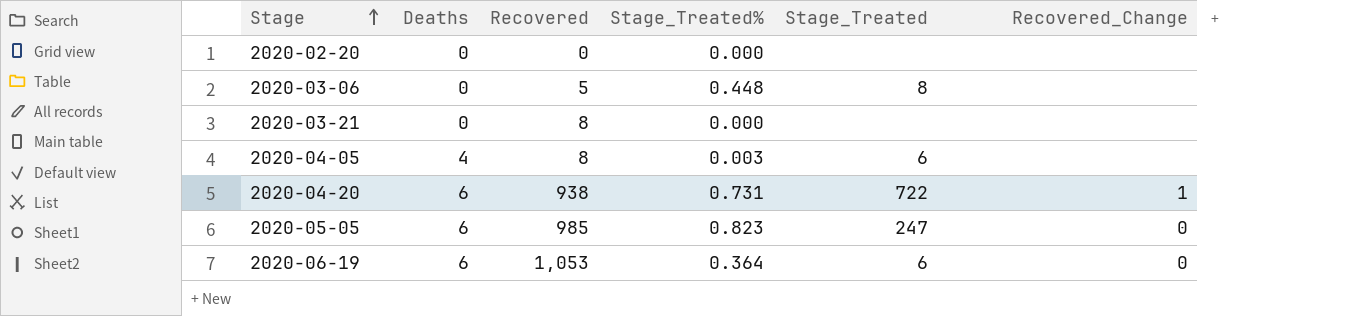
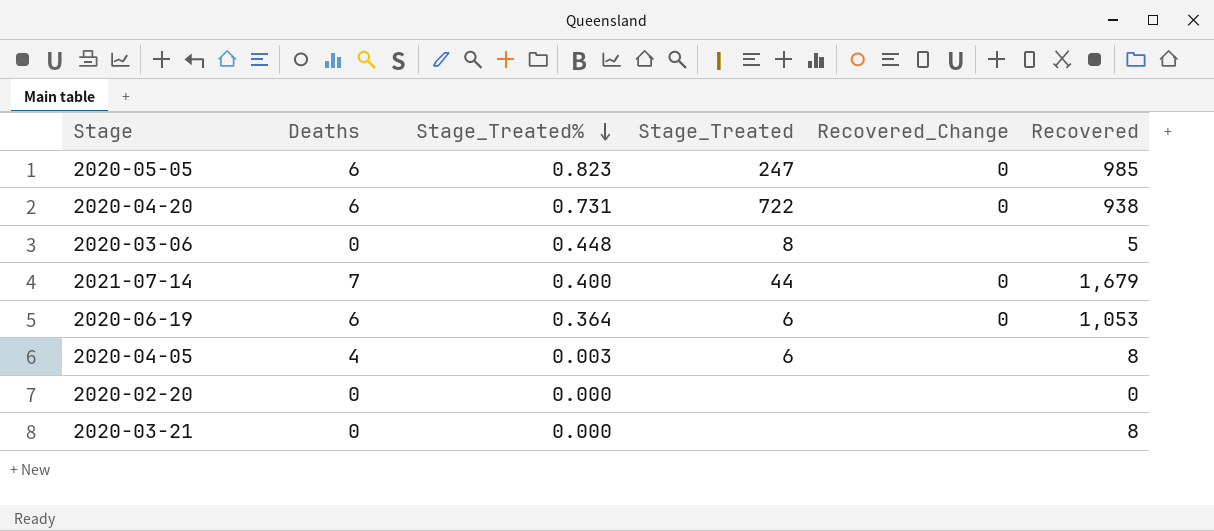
row order: Stage ascending -> Stage_Treated% descending
column Recovered | position: 3 -> 6
2020-04-20 | Recovered_Change: 1 -> 0
row 2021-07-14: none -> 7 | 0.400 | 44 | 0 | 1,679

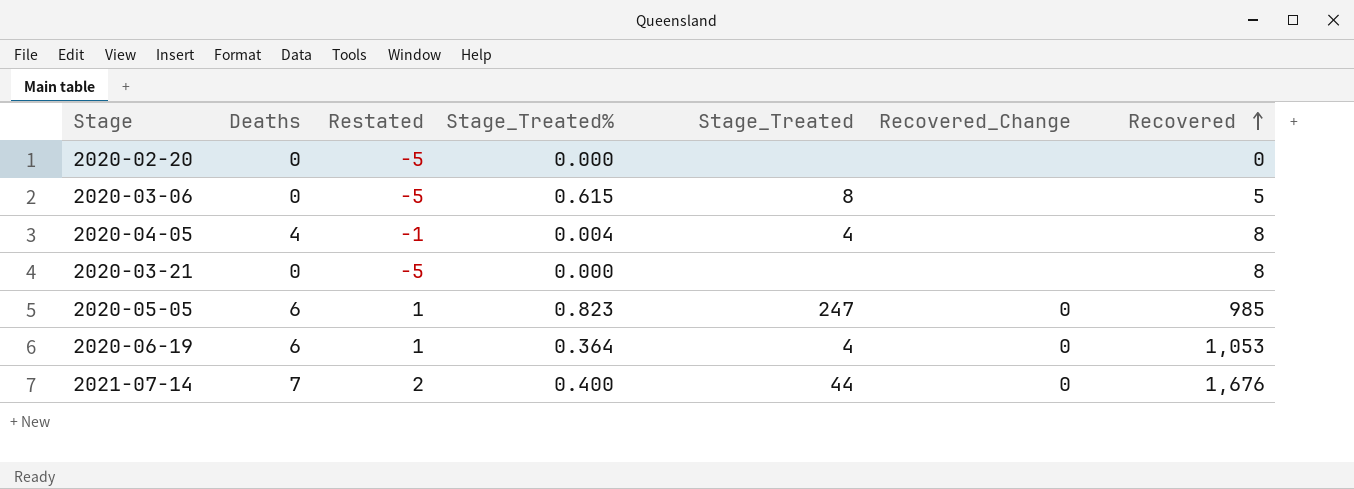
row order: Stage_Treated% descending -> Recovered ascending
column Restated | formula: none -> [Deaths] - 5
row 2020-04-20: 6 | 0.731 | 722 | 0 | 938 -> none
2020-03-06 | Stage_Treated%: 0.448 -> 0.615
2020-04-05 | Stage_Treated%: 0.003 -> 0.004
2020-04-05 | Stage_Treated: 6 -> 4
2020-06-19 | Stage_Treated: 6 -> 4
2021-07-14 | Recovered: 1,679 -> 1,676

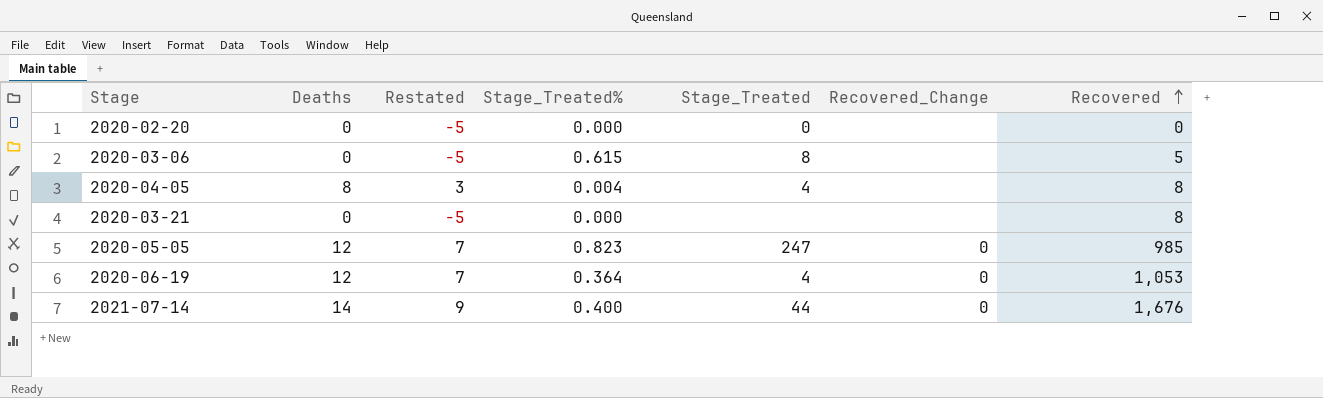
2020-02-20 | Stage_Treated: none -> 0
2020-04-05 | Deaths: 4 -> 8
2020-04-05 | Restated: -1 -> 3
2020-05-05 | Deaths: 6 -> 12
2020-05-05 | Restated: 1 -> 7
2020-06-19 | Deaths: 6 -> 12
2020-06-19 | Restated: 1 -> 7
2021-07-14 | Deaths: 7 -> 14
2021-07-14 | Restated: 2 -> 9

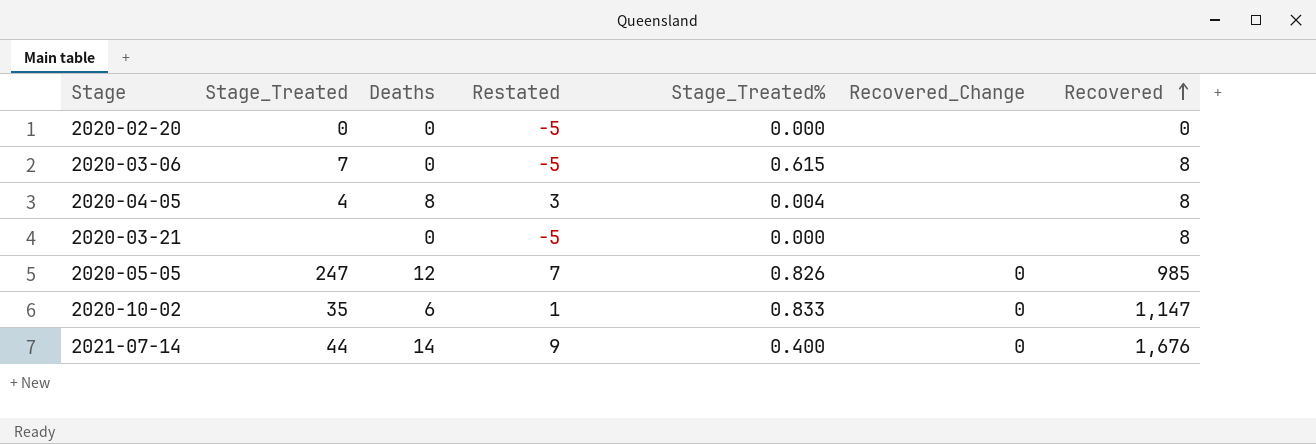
column Stage_Treated | position: 5 -> 2
row 2020-06-19: 12 | 7 | 0.364 | 4 | 0 | 1,053 -> none
2020-03-06 | Stage_Treated: 8 -> 7
2020-03-06 | Recovered: 5 -> 8
2020-05-05 | Stage_Treated%: 0.823 -> 0.826
row 2020-10-02: none -> 35 | 6 | 1 | 0.833 | 0 | 1,147

